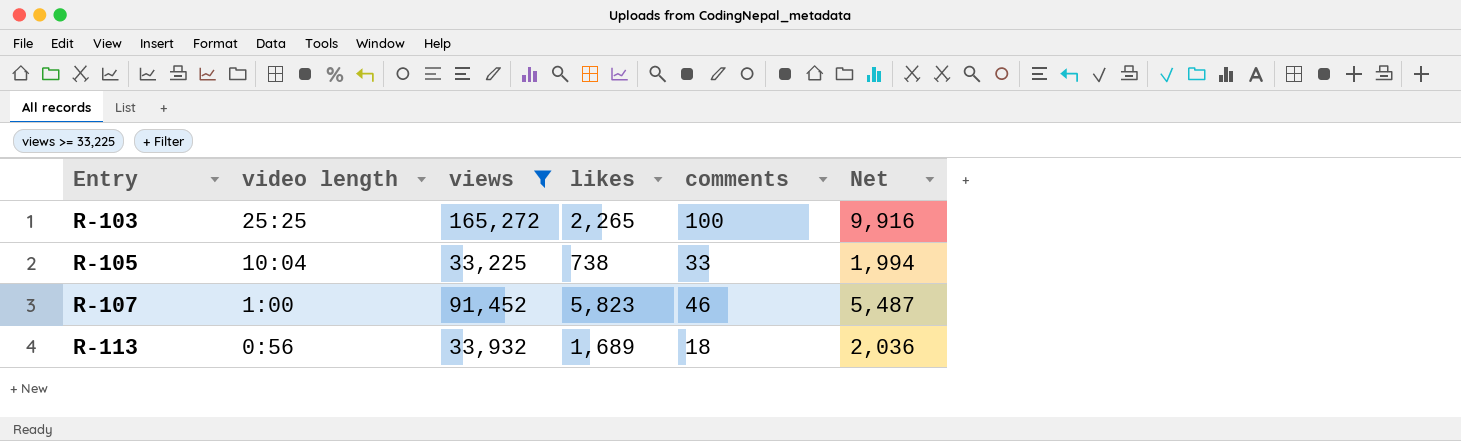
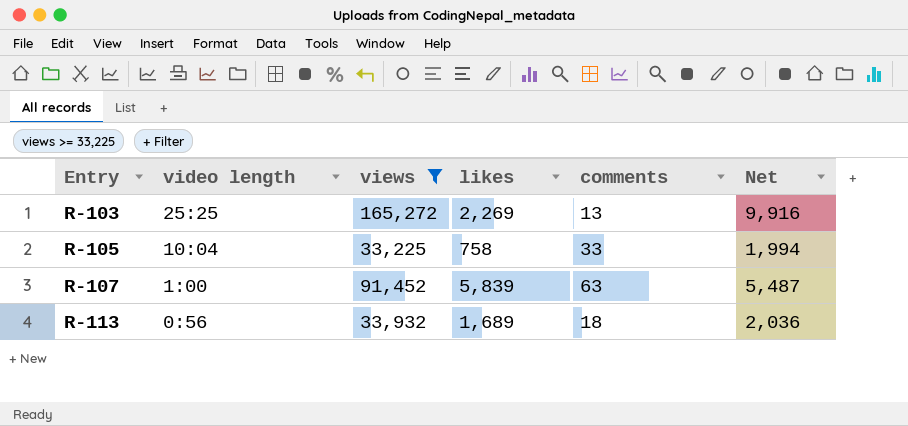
R-103 | likes: 2,265 -> 2,269
R-103 | comments: 100 -> 13
R-105 | likes: 738 -> 758
R-107 | likes: 5,823 -> 5,839
R-107 | comments: 46 -> 63

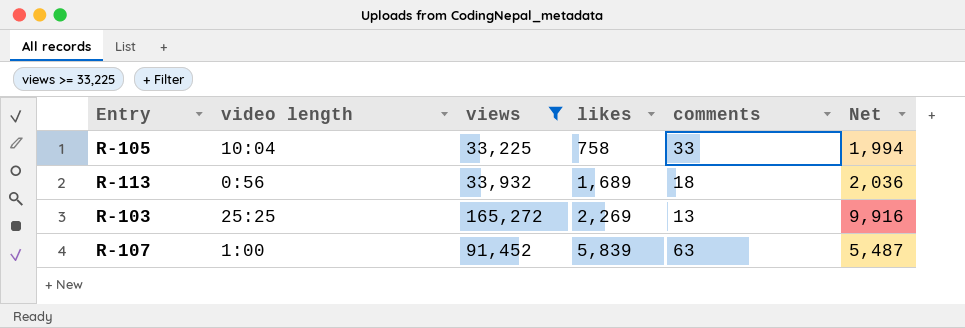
row order: Entry ascending -> likes ascending

